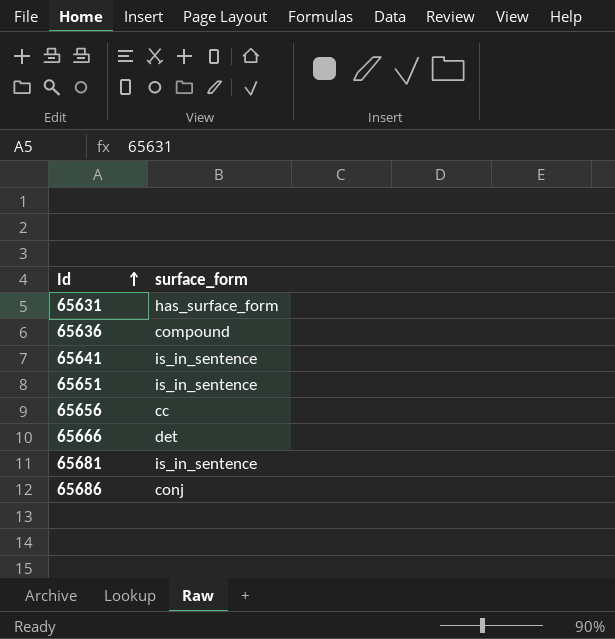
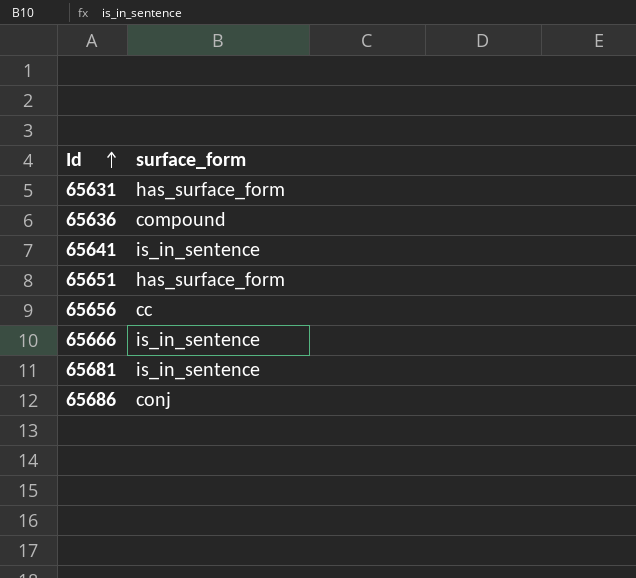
65651 | surface_form: is_in_sentence -> has_surface_form
65666 | surface_form: det -> is_in_sentence

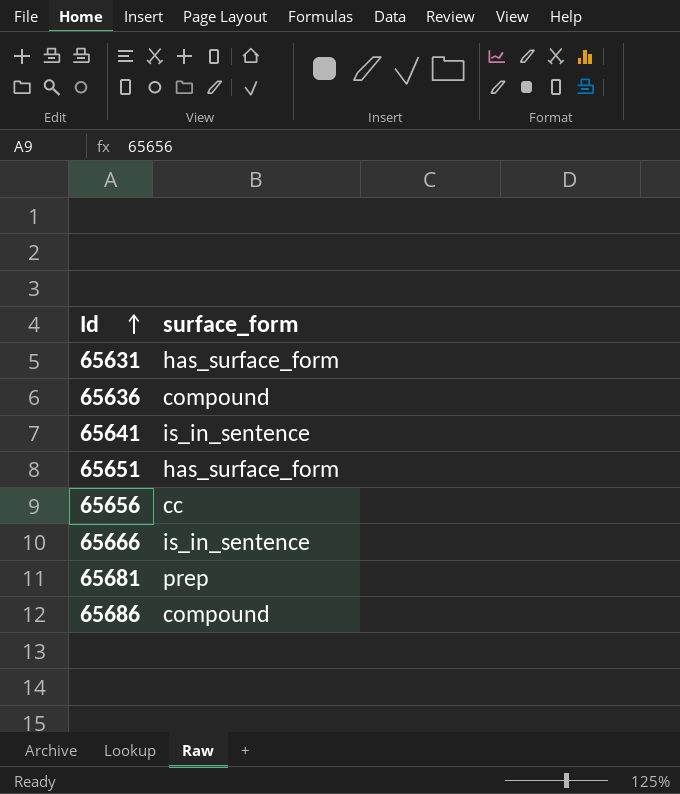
65681 | surface_form: is_in_sentence -> prep
65686 | surface_form: conj -> compound

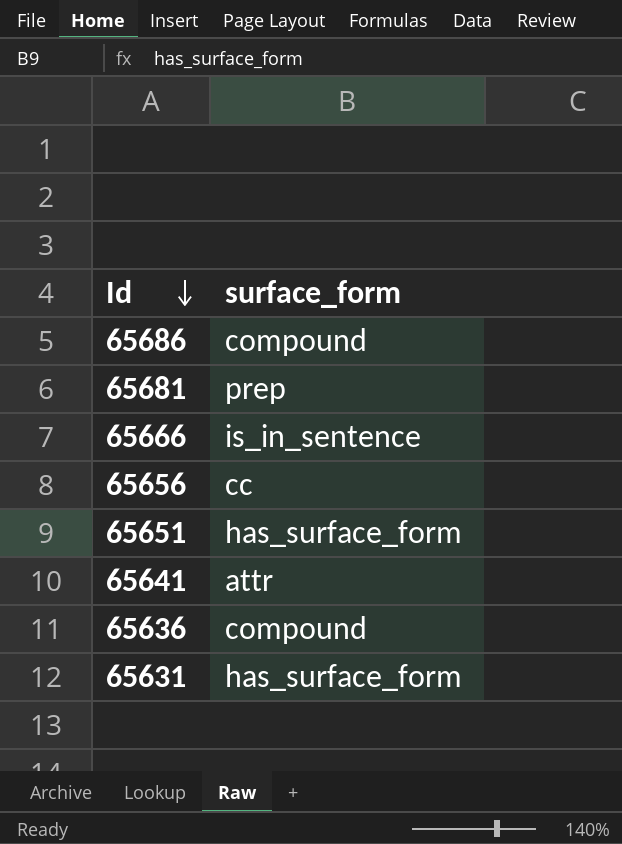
row order: Id ascending -> Id descending
65641 | surface_form: is_in_sentence -> attr

